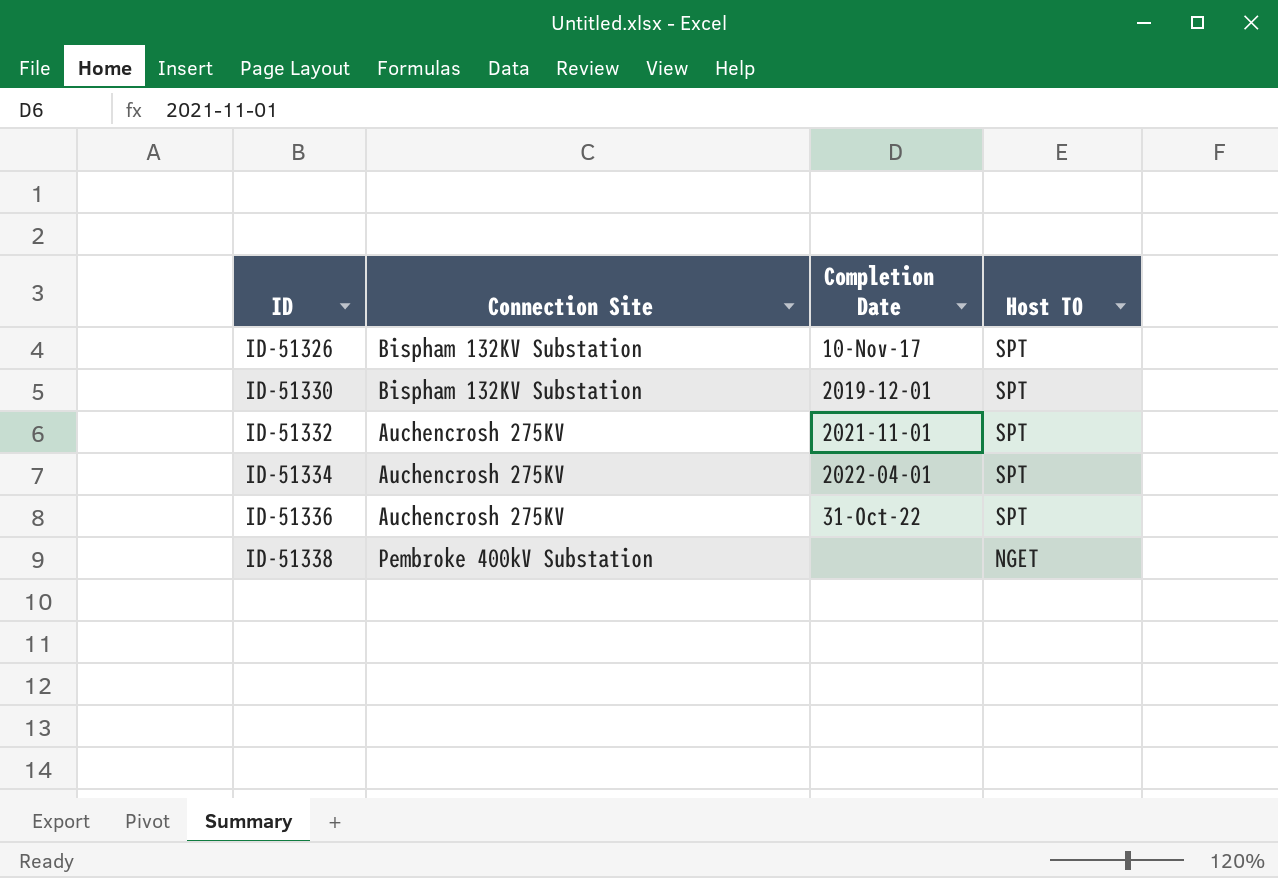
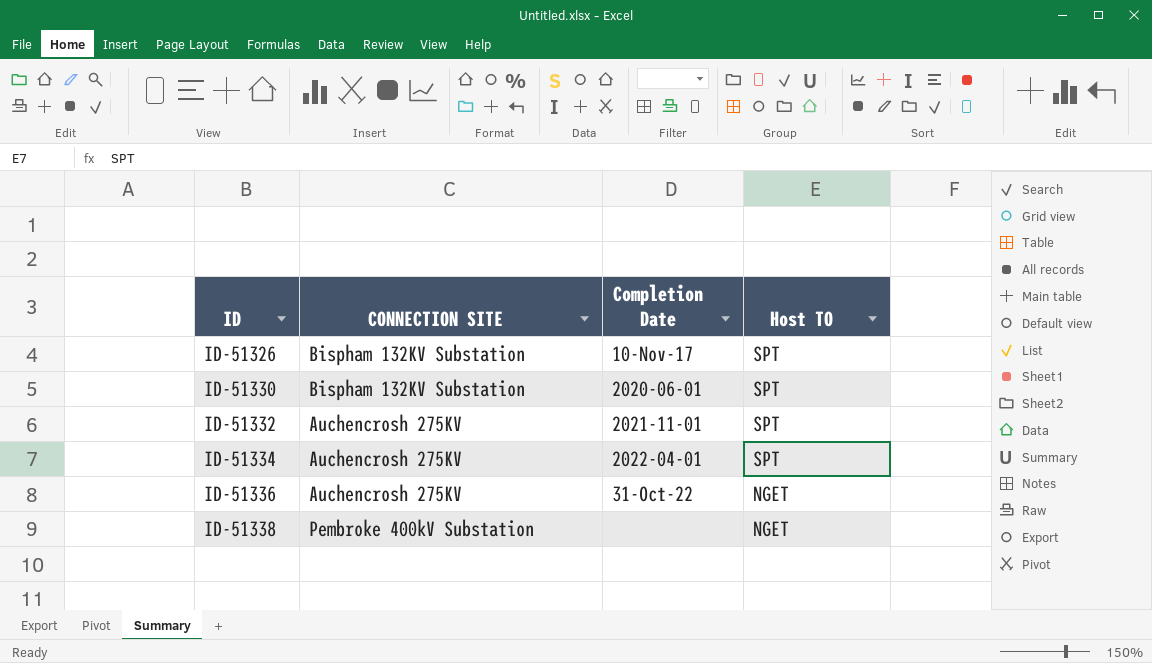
column name: Connection Site -> CONNECTION SITE
ID-51330 | Completion Date: 2019-12-01 -> 2020-06-01
ID-51336 | Host TO: SPT -> NGET

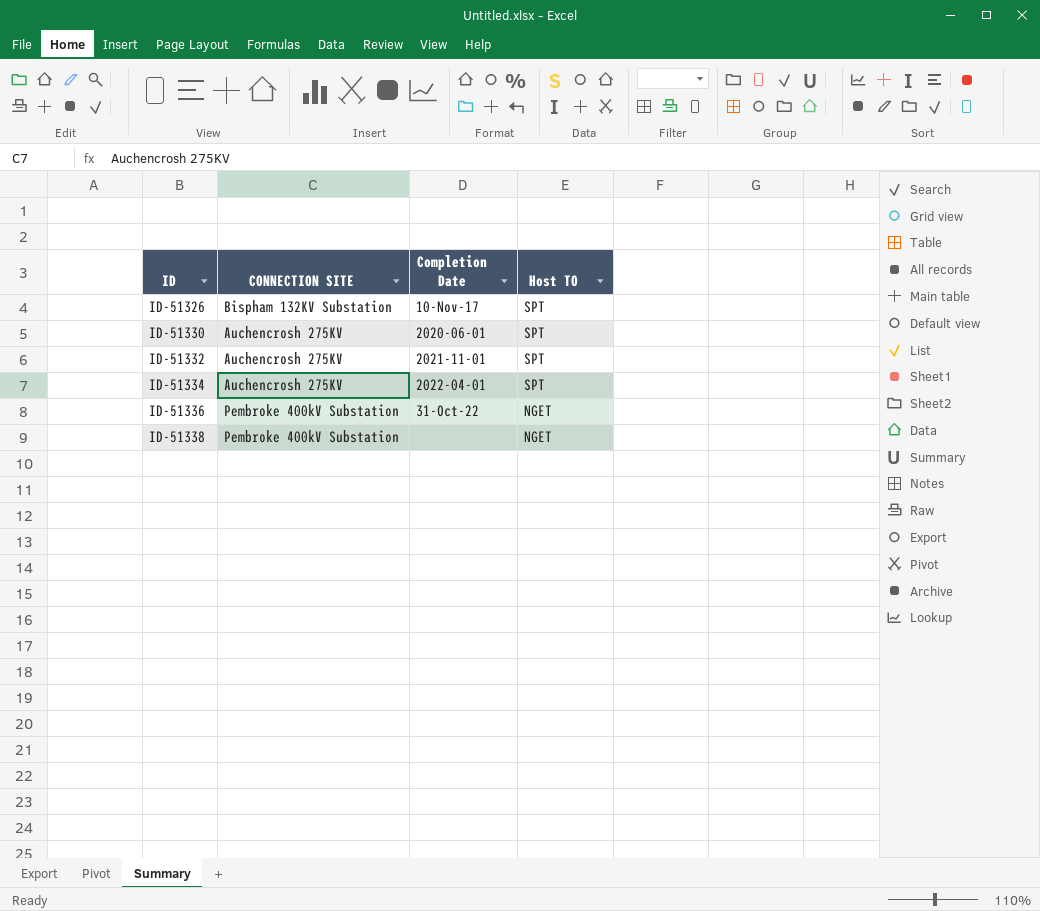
ID-51330 | CONNECTION SITE: Bispham 132KV Substation -> Auchencrosh 275KV
ID-51336 | CONNECTION SITE: Auchencrosh 275KV -> Pembroke 400kV Substation

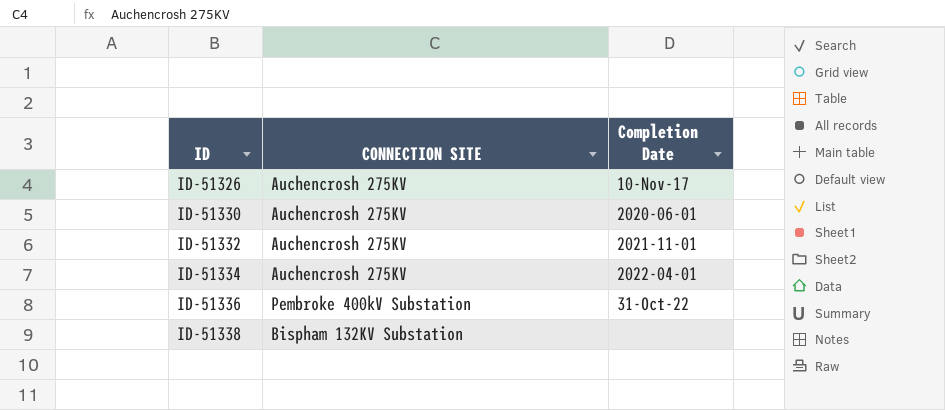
column Host TO | position: 4 -> none
ID-51326 | CONNECTION SITE: Bispham 132KV Substation -> Auchencrosh 275KV
ID-51338 | CONNECTION SITE: Pembroke 400kV Substation -> Bispham 132KV Substation

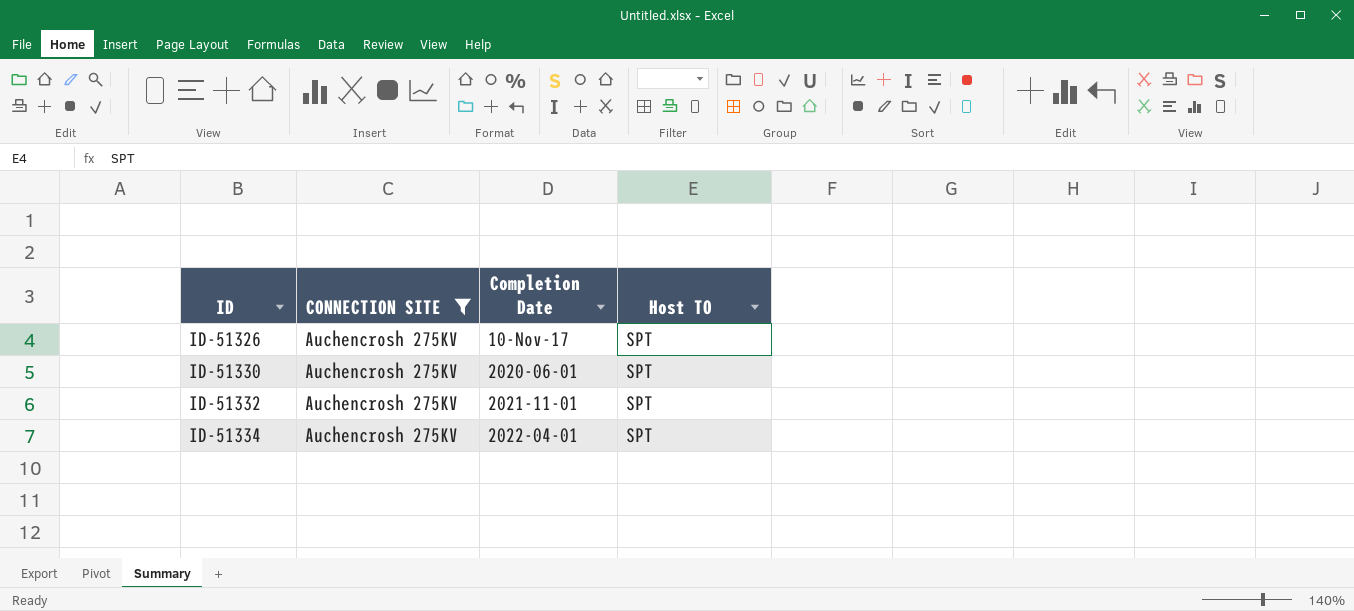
filter: none -> CONNECTION SITE = Auchencrosh 275KV
column Host TO | position: none -> 4

